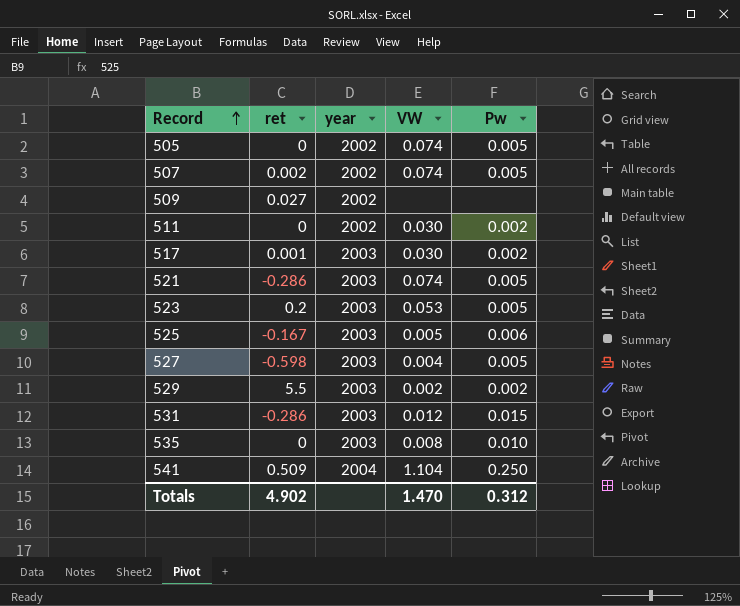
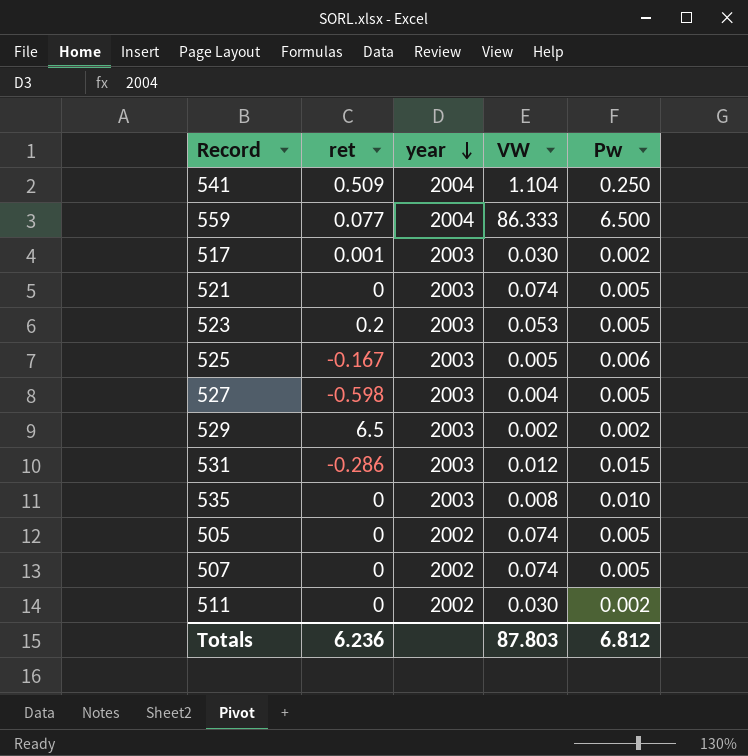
row order: Record ascending -> year descending
row 509: 0.027 | 2002 | none | none -> none
row 559: none -> 0.077 | 2004 | 86.333 | 6.500
521 | ret: -0.286 -> 0
529 | ret: 5.5 -> 6.5
507 | ret: 0.002 -> 0
Totals | ret: 4.902 -> 6.236
Totals | VW: 1.470 -> 87.803
Totals | Pw: 0.312 -> 6.812

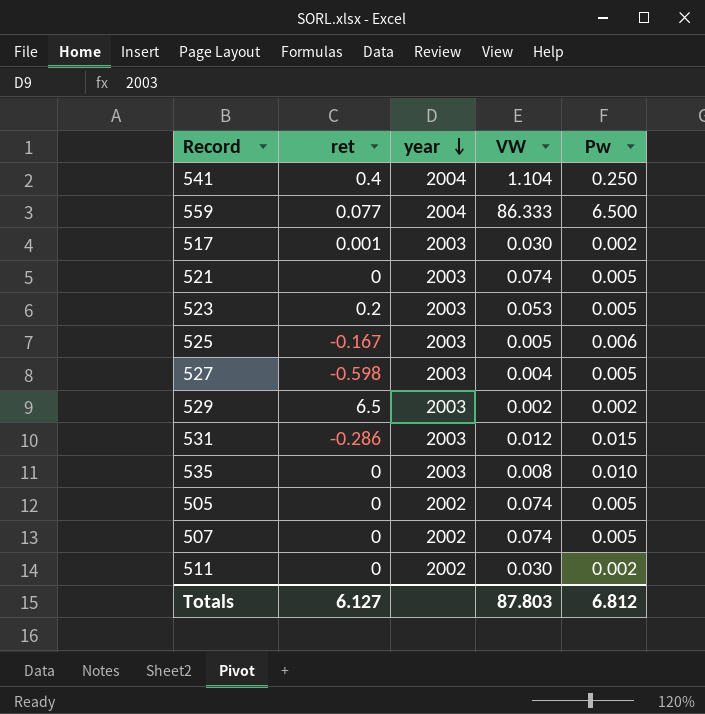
541 | ret: 0.509 -> 0.4
Totals | ret: 6.236 -> 6.127

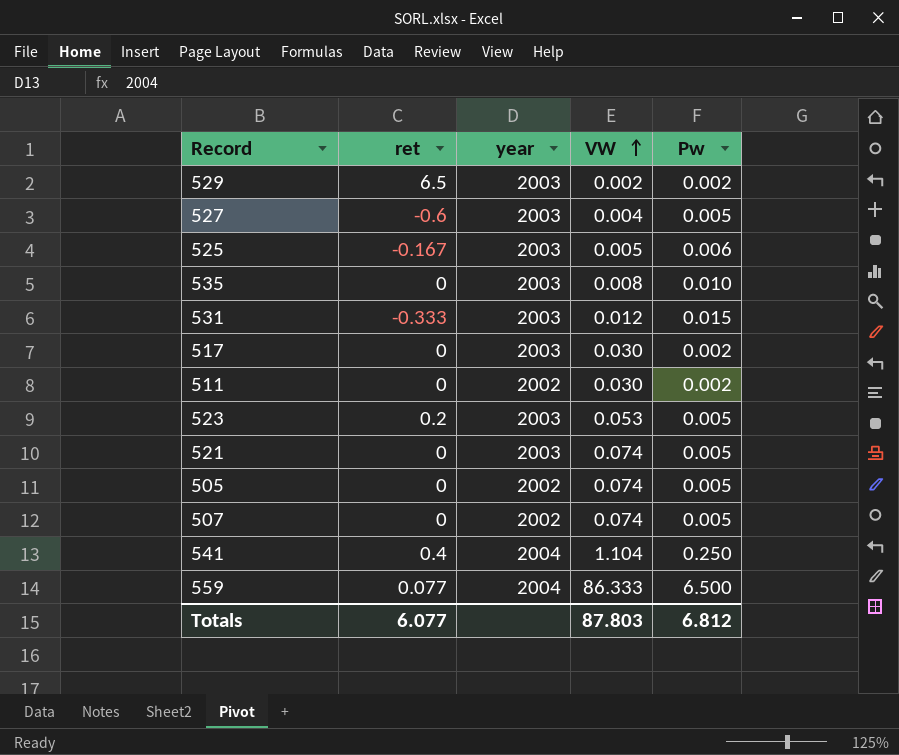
row order: year descending -> VW ascending
527 | ret: -0.598 -> -0.6
531 | ret: -0.286 -> -0.333
517 | ret: 0.001 -> 0
Totals | ret: 6.127 -> 6.077

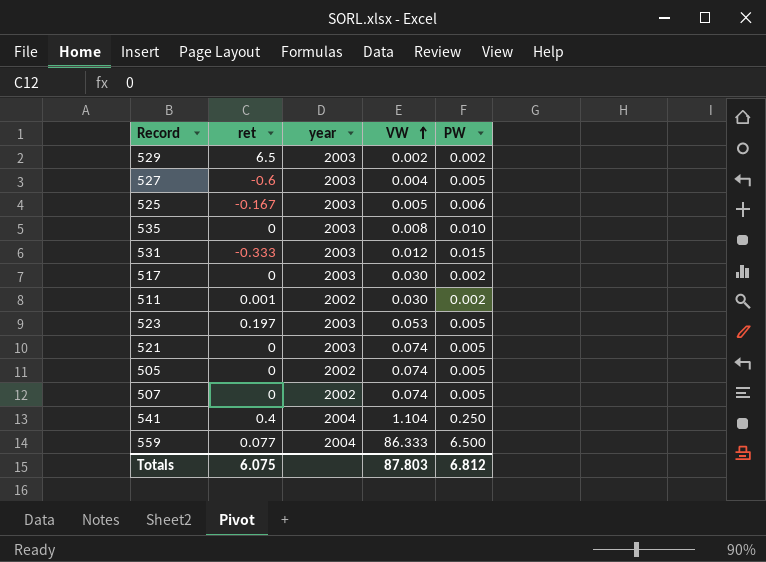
column name: Pw -> PW
511 | ret: 0 -> 0.001
523 | ret: 0.2 -> 0.197
Totals | ret: 6.077 -> 6.075

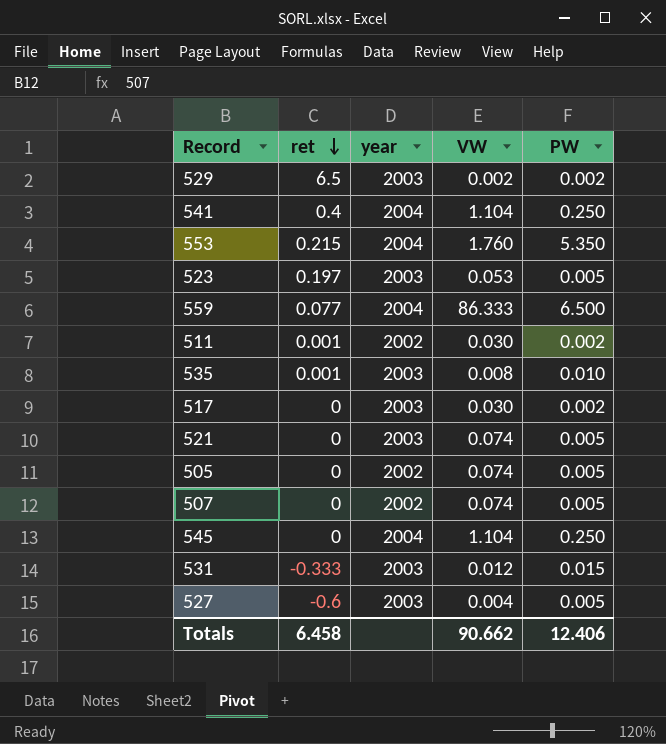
row order: VW ascending -> ret descending
row 525: -0.167 | 2003 | 0.005 | 0.006 -> none
row 553: none -> 0.215 | 2004 | 1.760 | 5.350
535 | ret: 0 -> 0.001
row 545: none -> 0 | 2004 | 1.104 | 0.250
Totals | ret: 6.075 -> 6.458
Totals | VW: 87.803 -> 90.662
Totals | PW: 6.812 -> 12.406

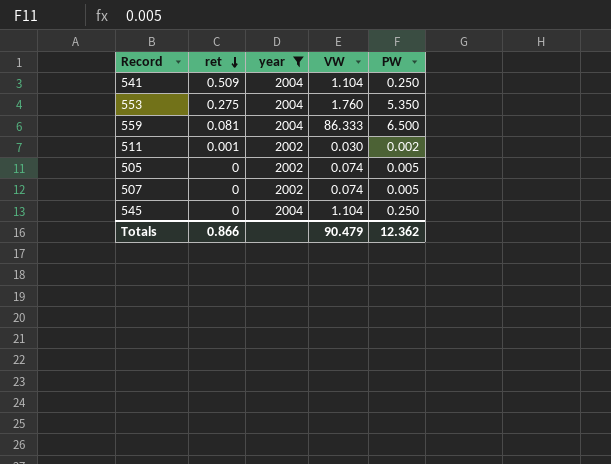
filter: none -> year != 2003
541 | ret: 0.4 -> 0.509
553 | ret: 0.215 -> 0.275
559 | ret: 0.077 -> 0.081
Totals | ret: 6.458 -> 0.866
Totals | VW: 90.662 -> 90.479
Totals | PW: 12.406 -> 12.362

